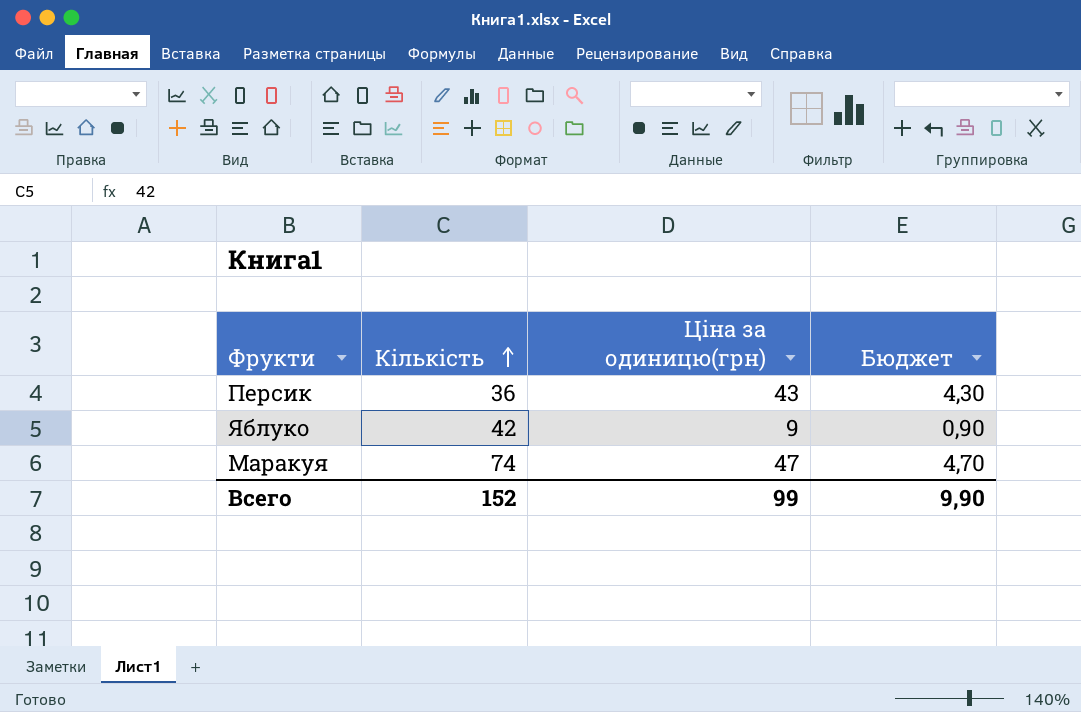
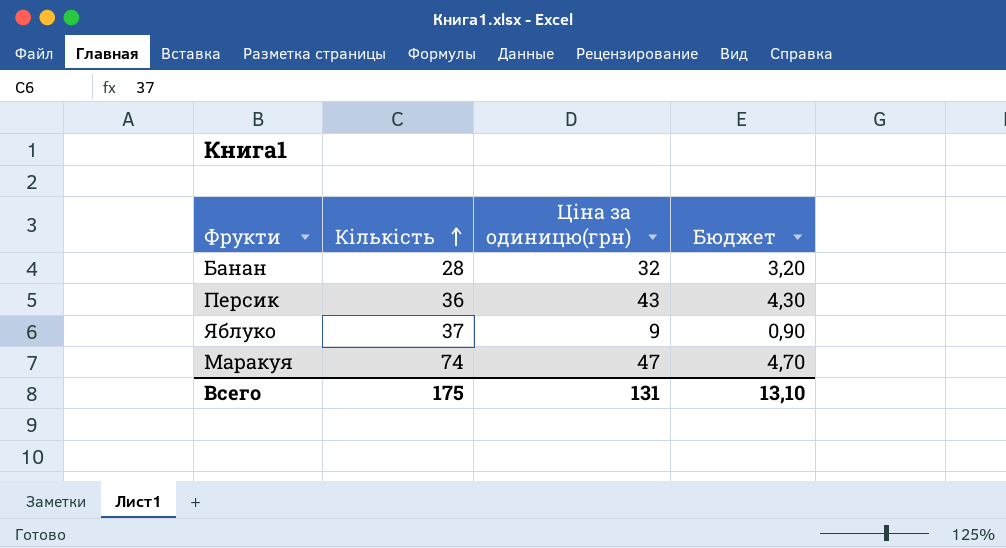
row Банан: none -> 28 | 32 | 3,20
Яблуко | Кількість: 42 -> 37
Всего | Кількість: 152 -> 175
Всего | Ціна за одиницю(грн): 99 -> 131
Всего | Бюджет: 9,90 -> 13,10

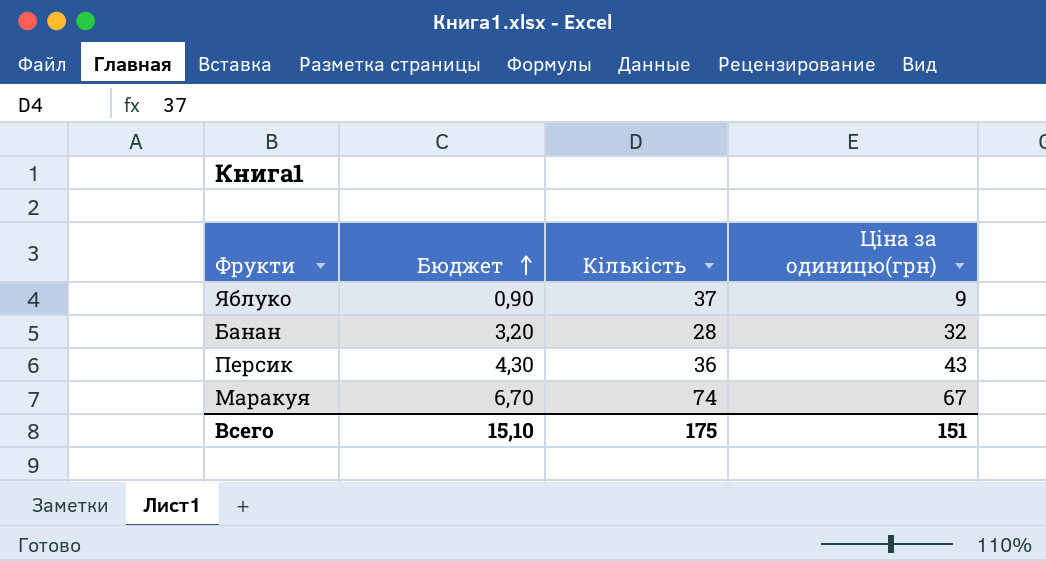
row order: Кількість ascending -> Бюджет ascending
column Бюджет | position: 4 -> 2
Маракуя | Бюджет: 4,70 -> 6,70
Маракуя | Ціна за одиницю(грн): 47 -> 67
Всего | Бюджет: 13,10 -> 15,10
Всего | Ціна за одиницю(грн): 131 -> 151

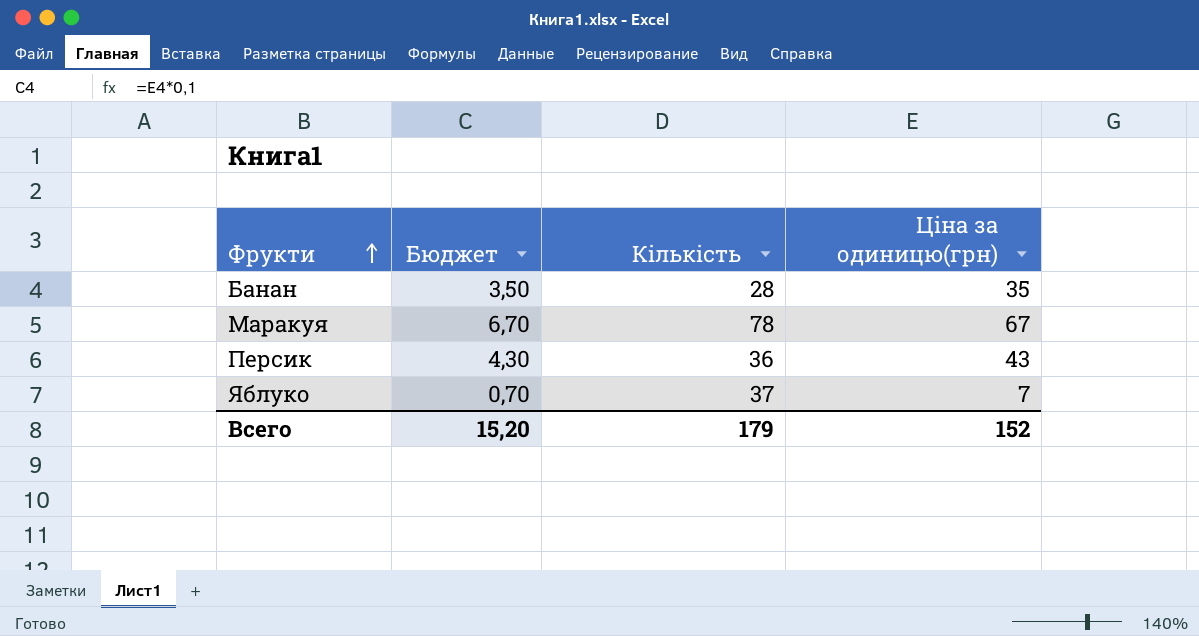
row order: Бюджет ascending -> Фрукти ascending
Банан | Бюджет: 3,20 -> 3,50
Банан | Ціна за одиницю(грн): 32 -> 35
Маракуя | Кількість: 74 -> 78
Яблуко | Бюджет: 0,90 -> 0,70
Яблуко | Ціна за одиницю(грн): 9 -> 7
Всего | Бюджет: 15,10 -> 15,20
Всего | Кількість: 175 -> 179
Всего | Ціна за одиницю(грн): 151 -> 152

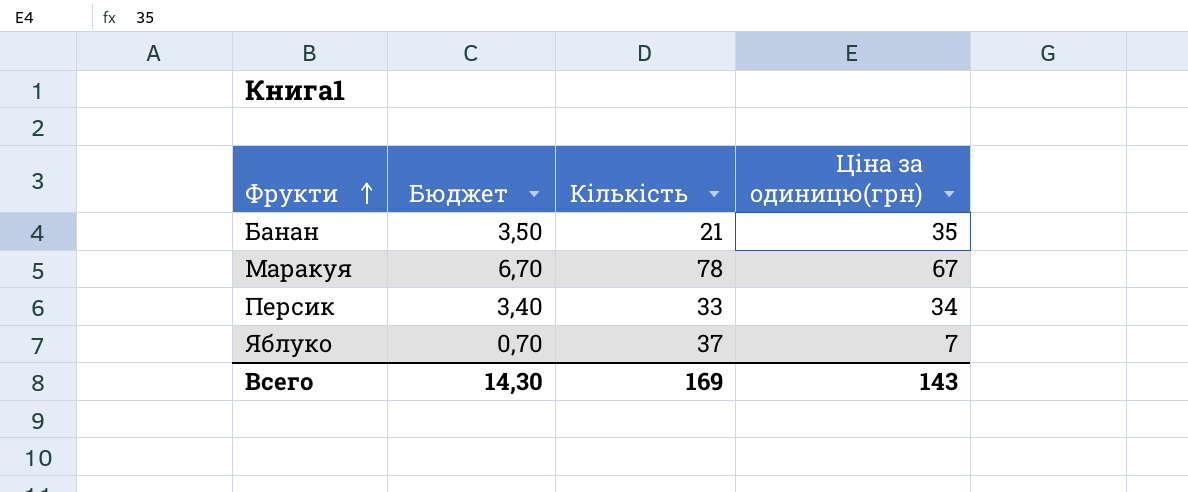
Банан | Кількість: 28 -> 21
Персик | Бюджет: 4,30 -> 3,40
Персик | Кількість: 36 -> 33
Персик | Ціна за одиницю(грн): 43 -> 34
Всего | Бюджет: 15,20 -> 14,30
Всего | Кількість: 179 -> 169
Всего | Ціна за одиницю(грн): 152 -> 143

